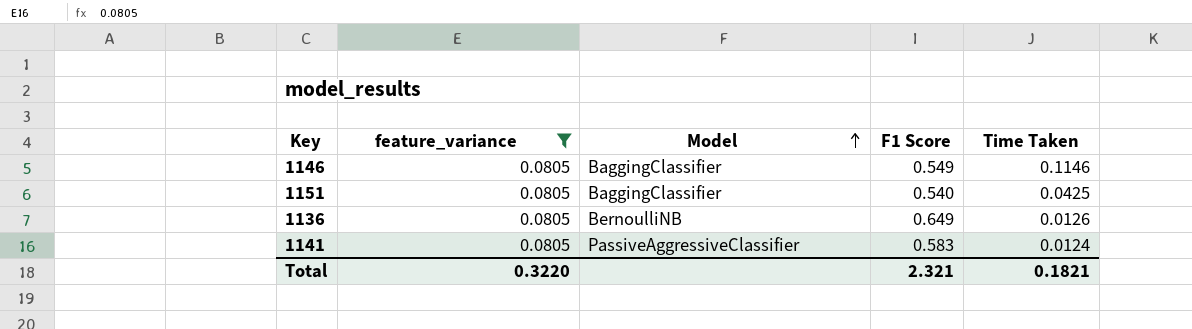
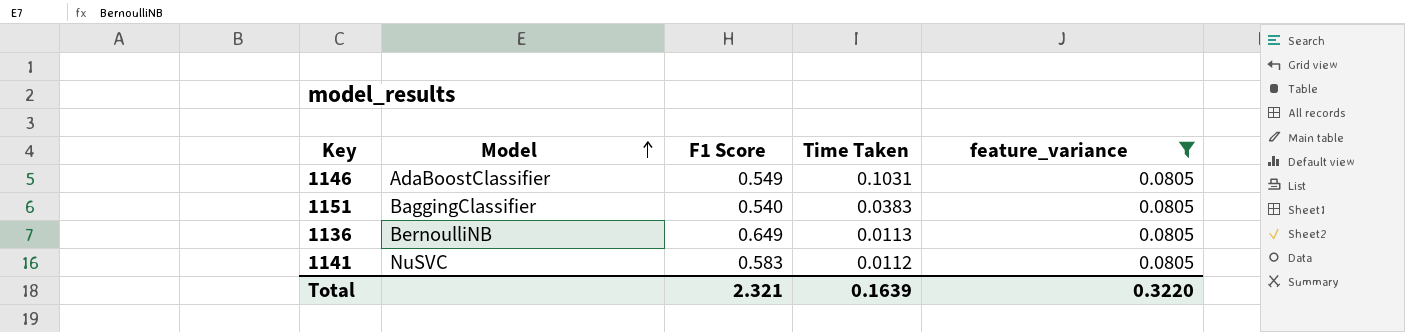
column feature_variance | position: 2 -> 5
1146 | Model: BaggingClassifier -> AdaBoostClassifier
1146 | Time Taken: 0.1146 -> 0.1031
1151 | Time Taken: 0.0425 -> 0.0383
1136 | Time Taken: 0.0126 -> 0.0113
1141 | Model: PassiveAggressiveClassifier -> NuSVC
1141 | Time Taken: 0.0124 -> 0.0112
Total | Time Taken: 0.1821 -> 0.1639

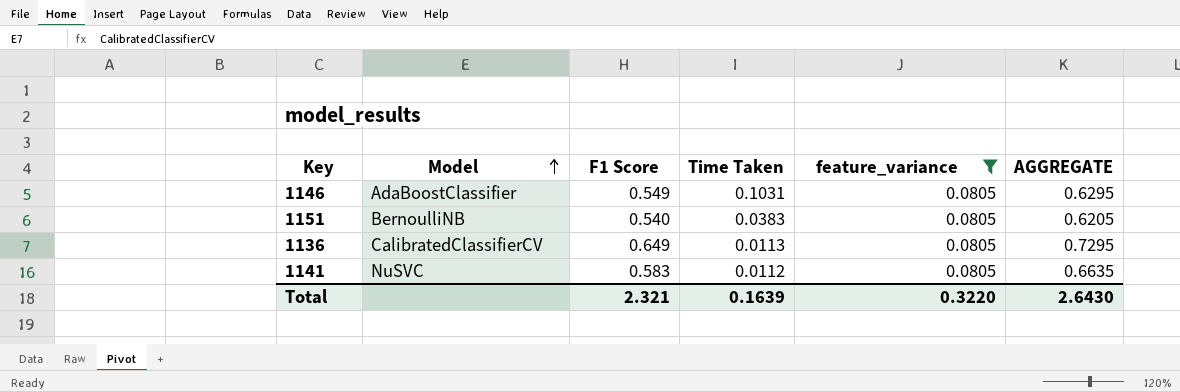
column AGGREGATE | formula: none -> [F1 Score] + [feature_variance]
1151 | Model: BaggingClassifier -> BernoulliNB
1136 | Model: BernoulliNB -> CalibratedClassifierCV

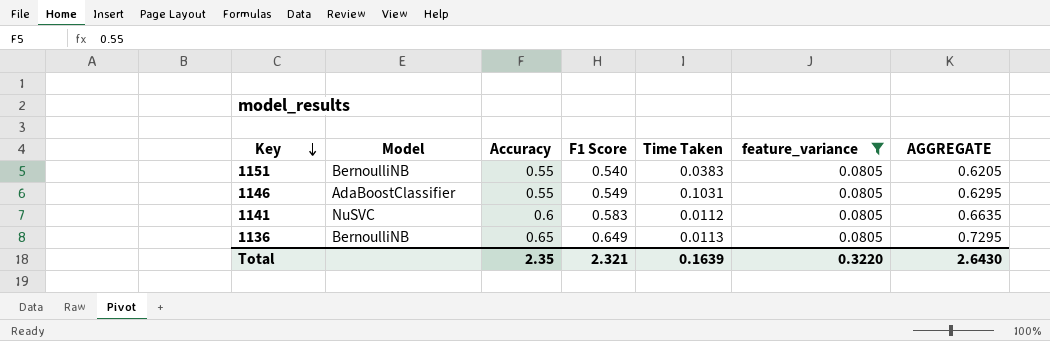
row order: Model ascending -> Key descending
column Accuracy | position: none -> 3
1136 | Model: CalibratedClassifierCV -> BernoulliNB

